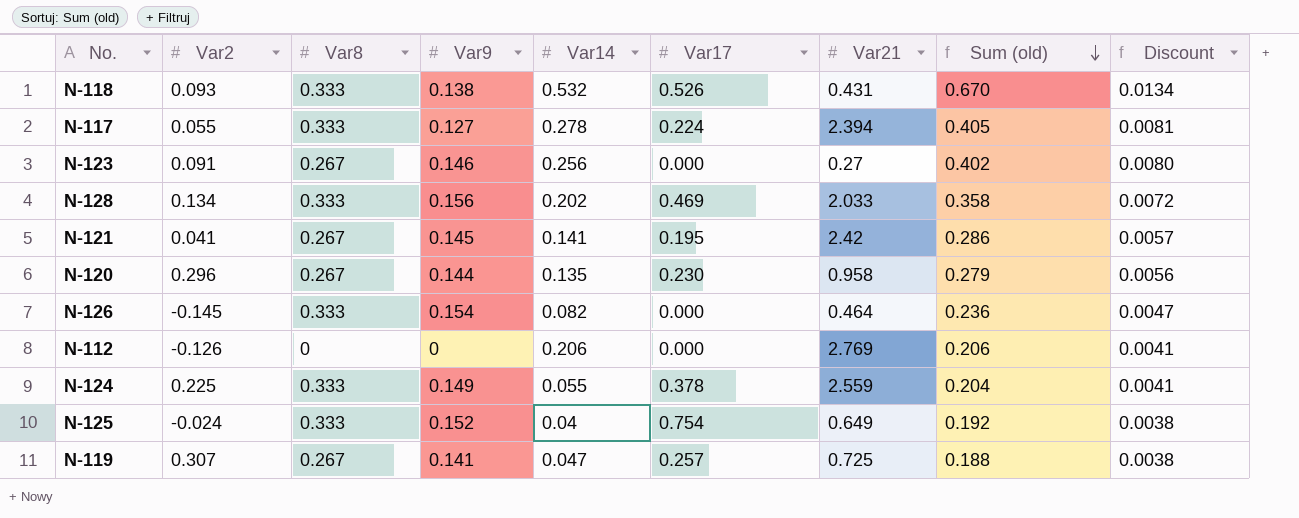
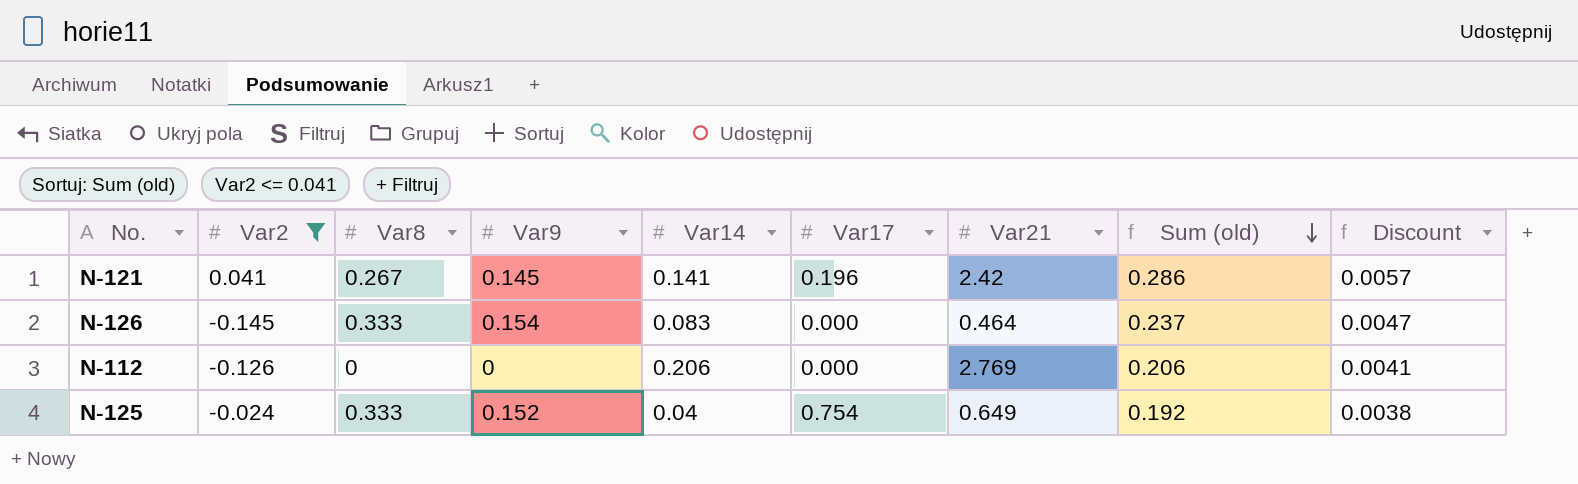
filter: none -> Var2 <= 0.041
N-121 | Var17: 0.195 -> 0.196
N-126 | Var14: 0.082 -> 0.083
N-126 | Sum (old): 0.236 -> 0.237

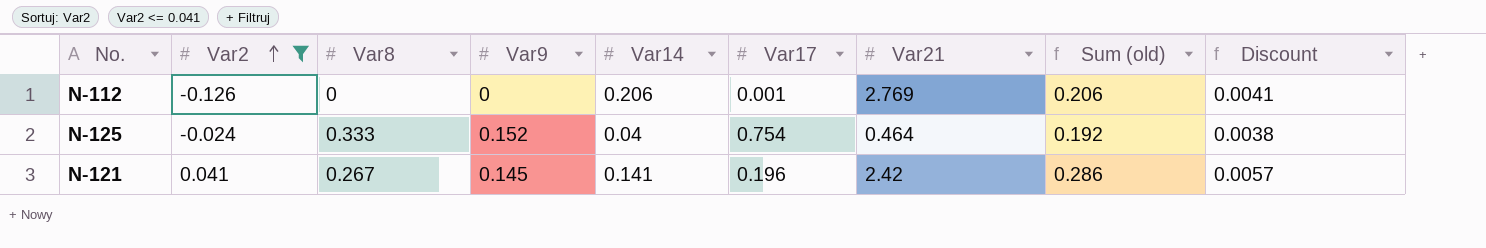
row order: Sum (old) descending -> Var2 ascending
row N-126: -0.145 | 0.333 | 0.154 | 0.083 | 0.000 | 0.464 | 0.237 | 0.0047 -> none
N-112 | Var17: 0.000 -> 0.001
N-125 | Var21: 0.649 -> 0.464

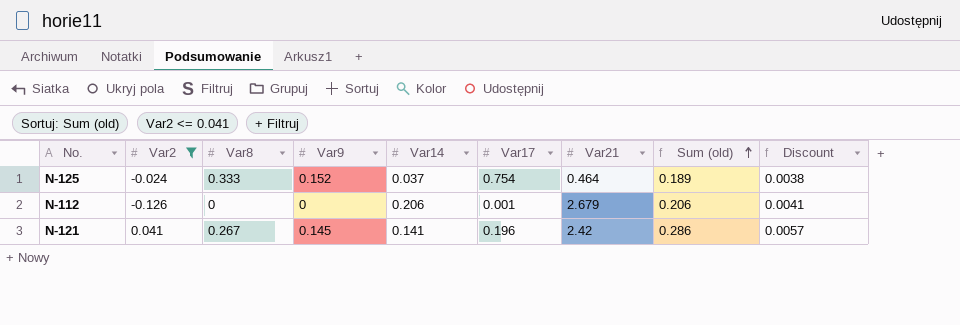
row order: Var2 ascending -> Sum (old) ascending
N-125 | Var14: 0.04 -> 0.037
N-125 | Sum (old): 0.192 -> 0.189
N-112 | Var21: 2.769 -> 2.679

